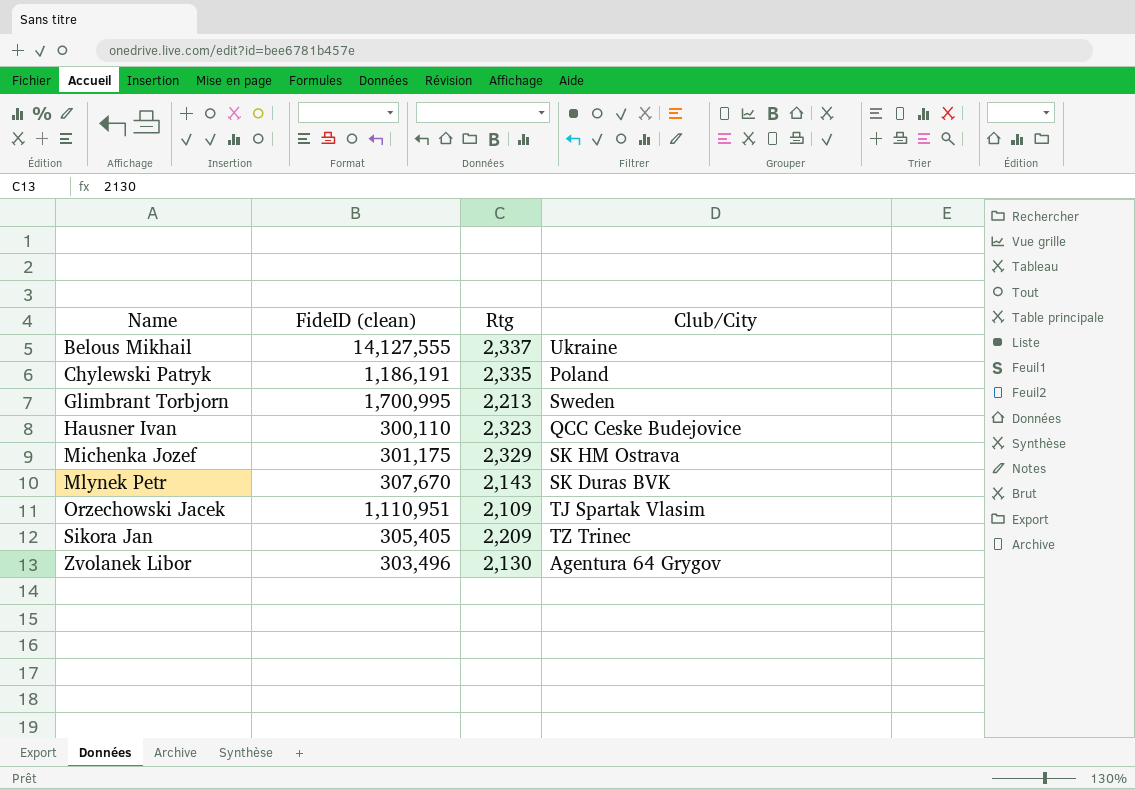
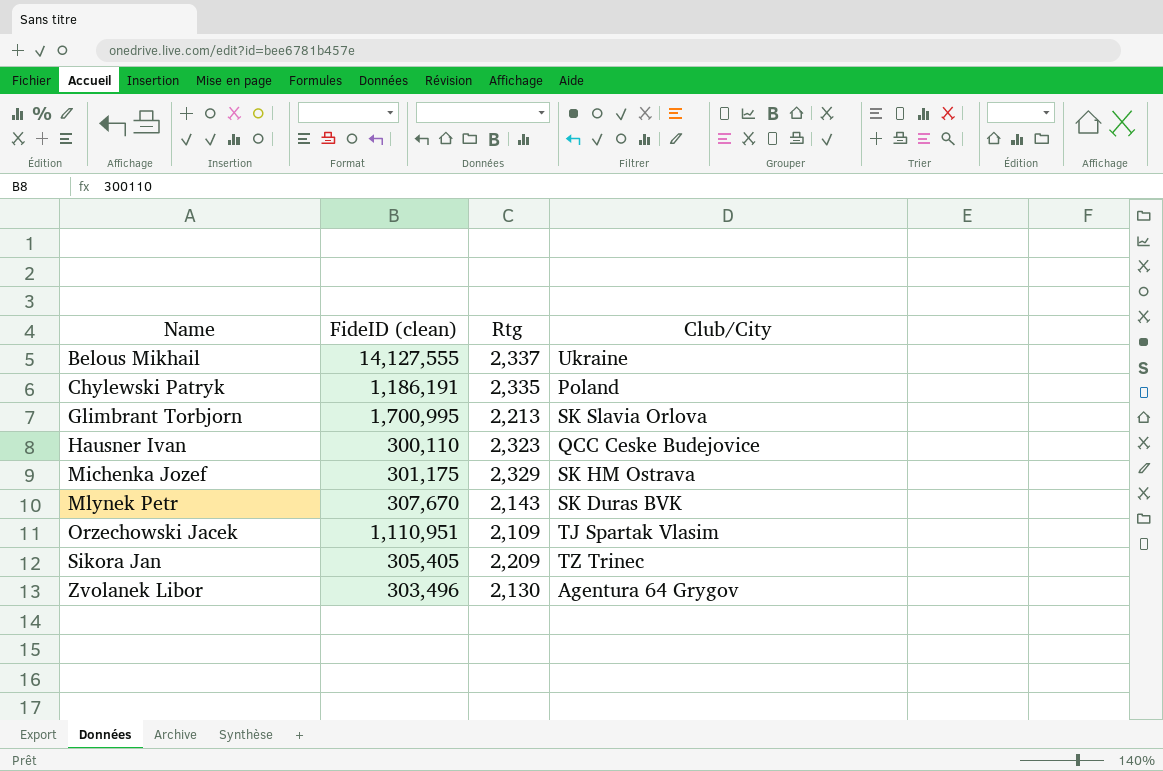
Glimbrant Torbjorn | Club/City: Sweden -> SK Slavia Orlova

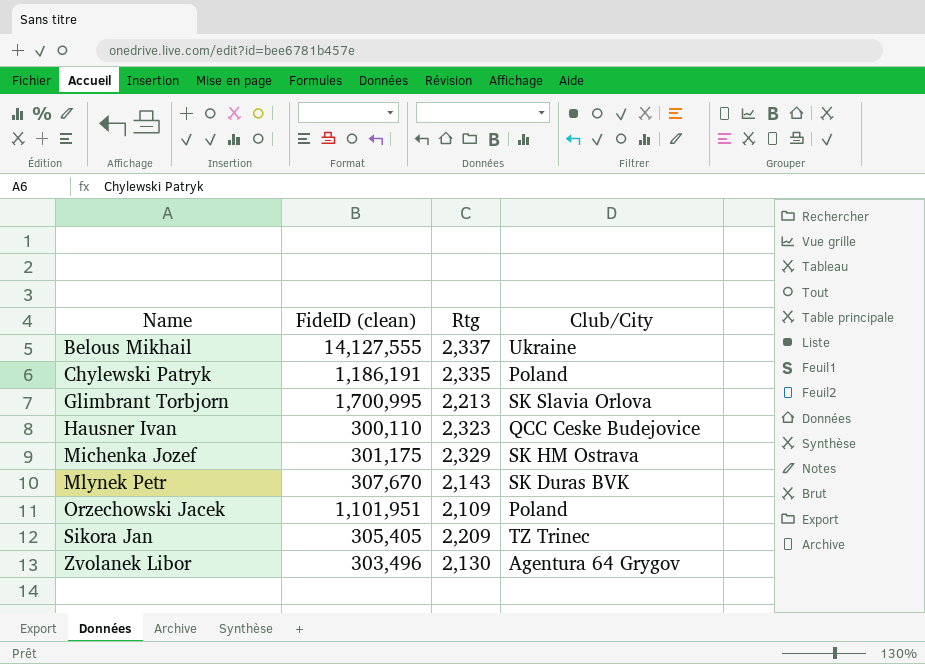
Orzechowski Jacek | FideID (clean): 1,110,951 -> 1,101,951
Orzechowski Jacek | Club/City: TJ Spartak Vlasim -> Poland

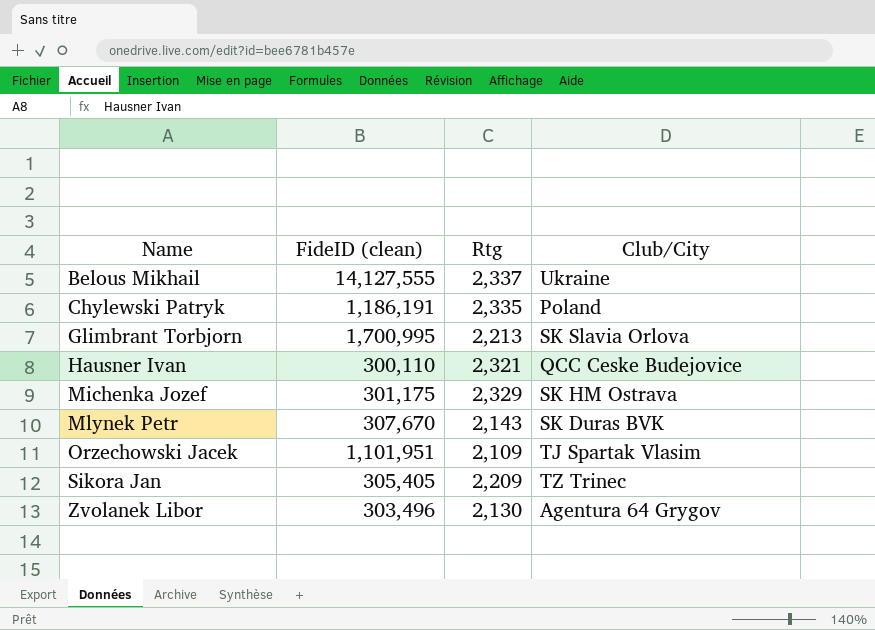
Hausner Ivan | Rtg: 2,323 -> 2,321
Orzechowski Jacek | Club/City: Poland -> TJ Spartak Vlasim

